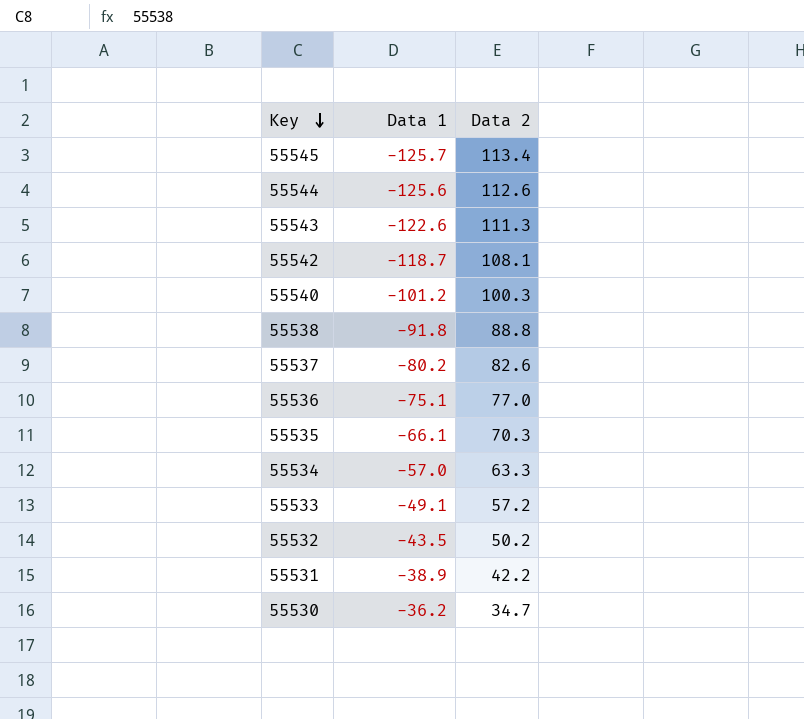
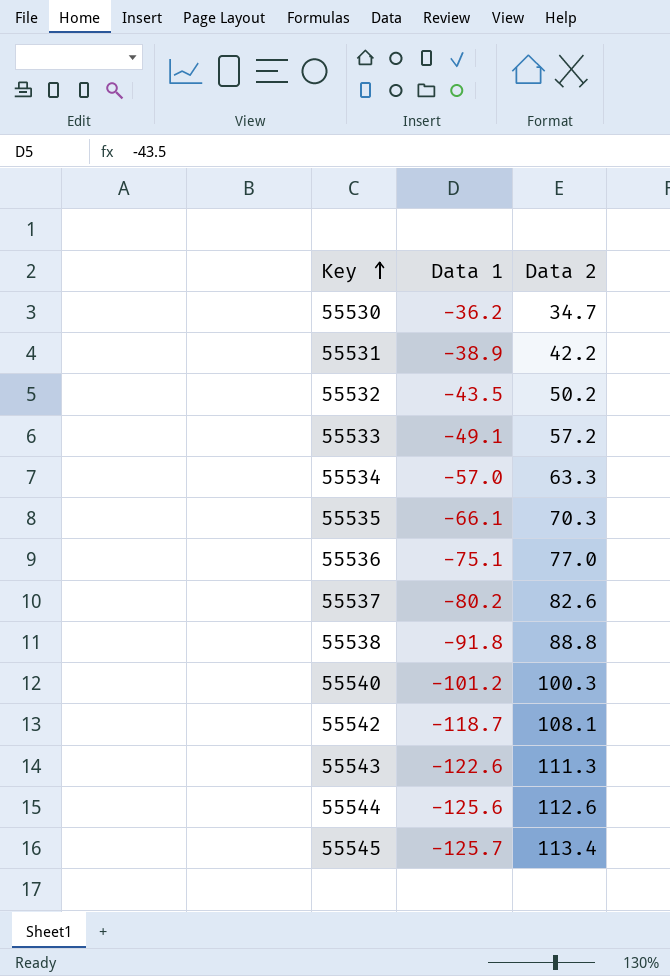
row order: Key descending -> Key ascending

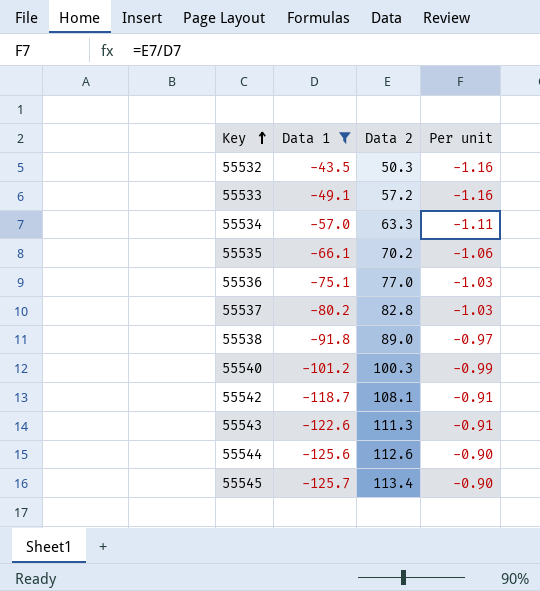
filter: none -> Data 1 <= -43.5
column Per unit | formula: none -> [Data 2] / [Data 1]
55532 | Data 2: 50.2 -> 50.3
55535 | Data 2: 70.3 -> 70.2
55537 | Data 2: 82.6 -> 82.8
55538 | Data 2: 88.8 -> 89.0

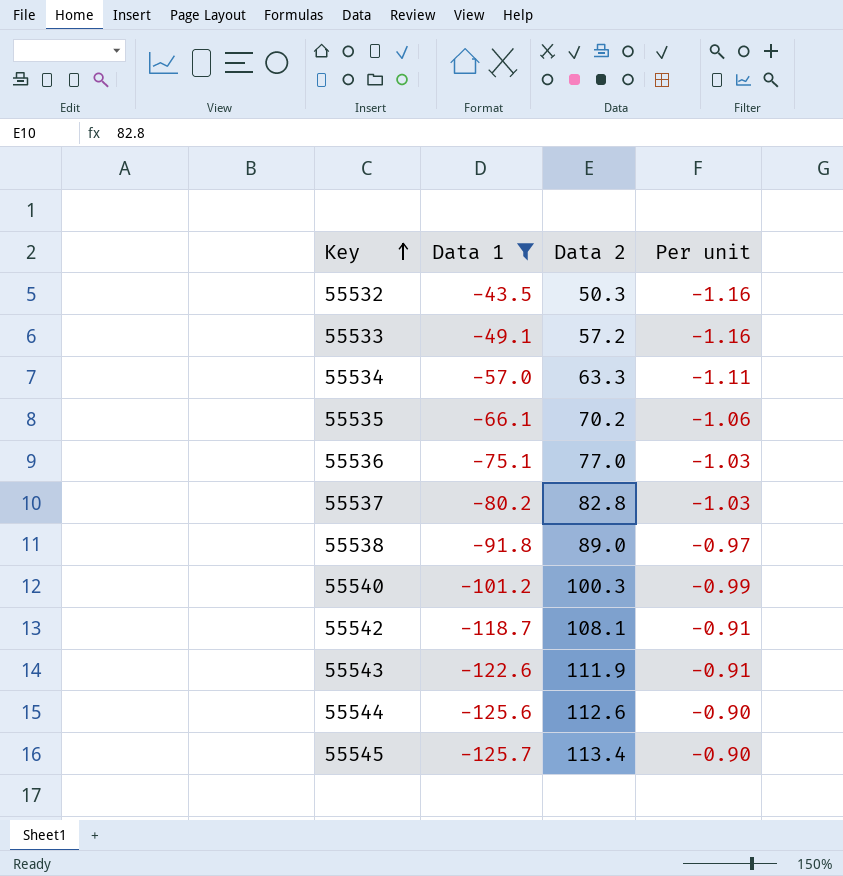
55543 | Data 2: 111.3 -> 111.9

